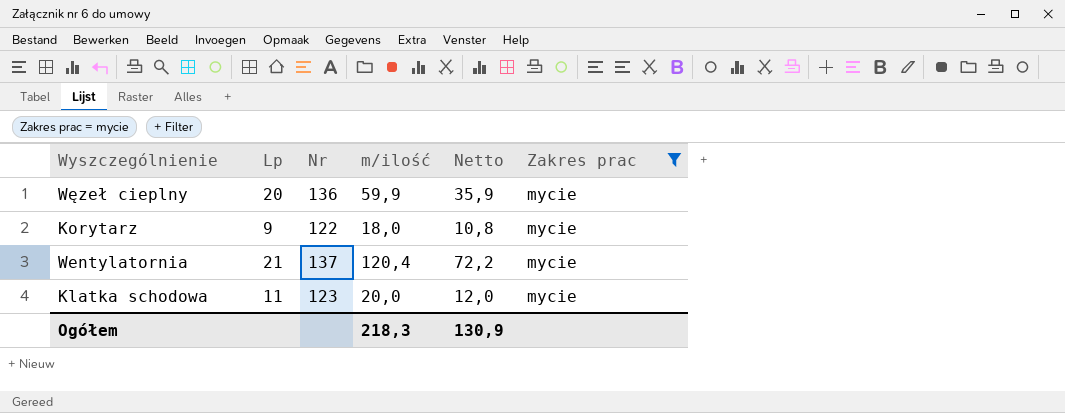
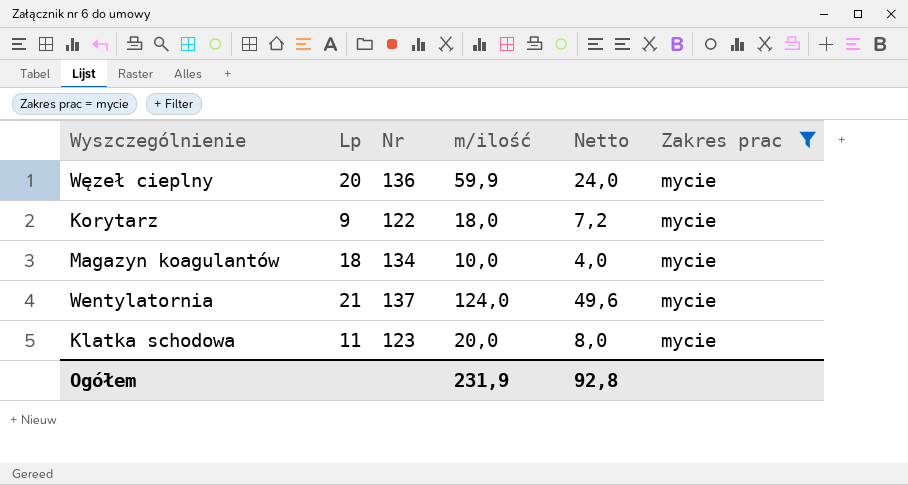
column Netto | formula: [m/ilość] * 0,6 -> [m/ilość] * 0,4
row Magazyn koagulantów: none -> 18 | 134 | 10,0 | 4,0 | mycie
Wentylatornia | m/ilość: 120,4 -> 124,0
Ogółem | m/ilość: 218,3 -> 231,9
Ogółem | Netto: 130,9 -> 92,8

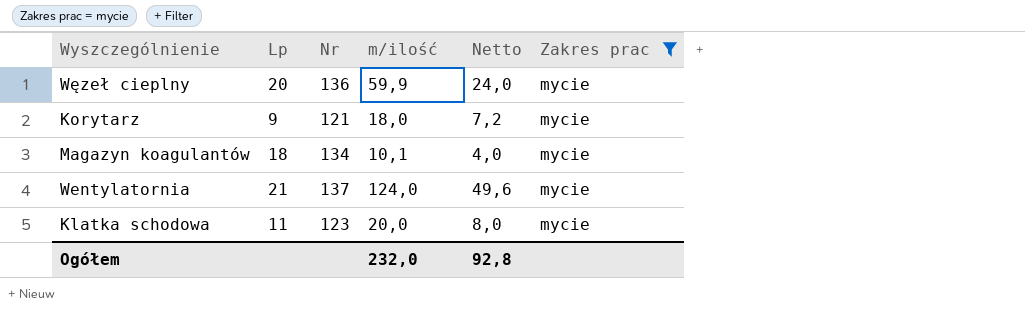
Korytarz | Nr: 122 -> 121
Magazyn koagulantów | m/ilość: 10,0 -> 10,1
Ogółem | m/ilość: 231,9 -> 232,0

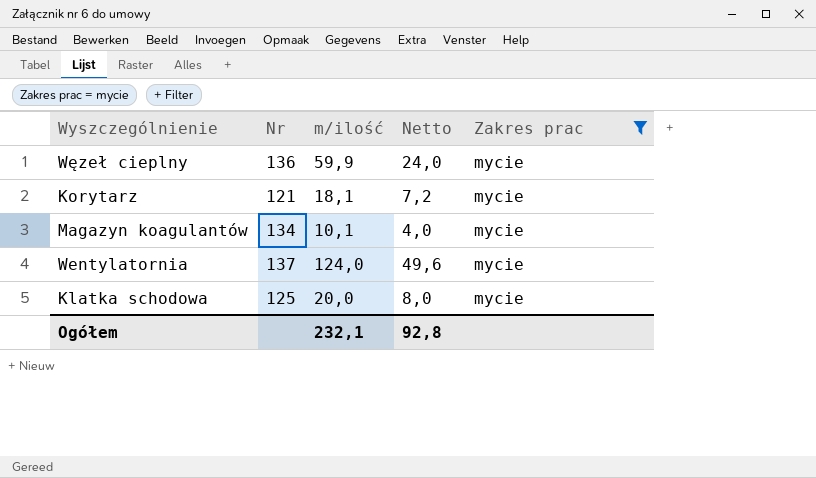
column Lp | position: 2 -> none
Korytarz | m/ilość: 18,0 -> 18,1
Klatka schodowa | Nr: 123 -> 125
Ogółem | m/ilość: 232,0 -> 232,1

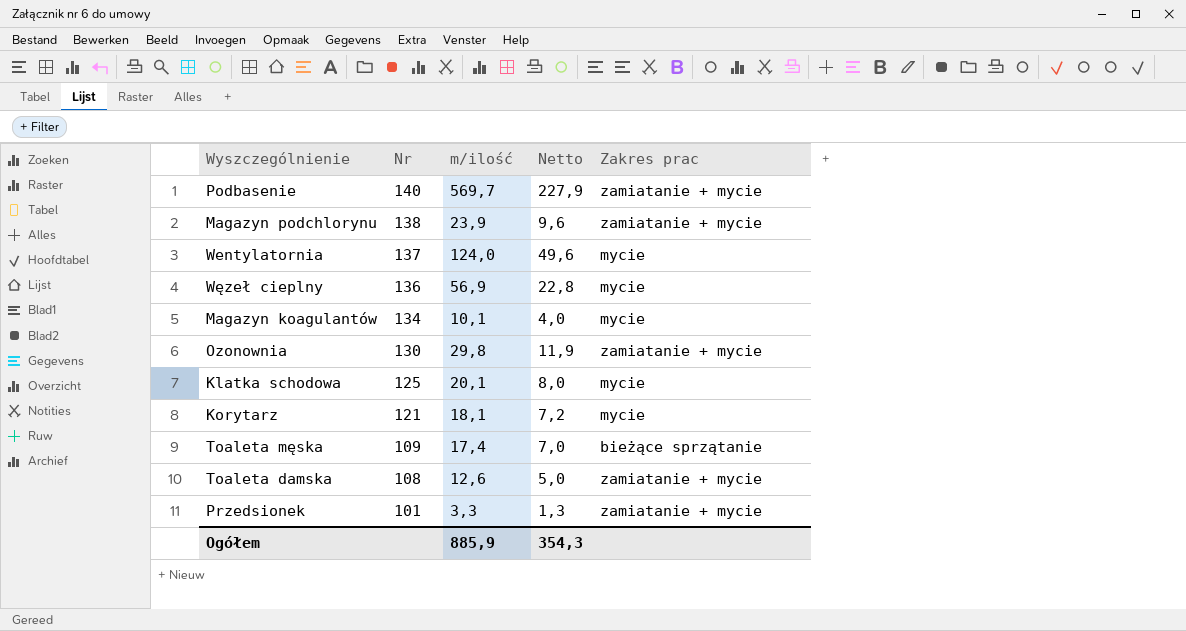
filter: Zakres prac = mycie -> none
row order: none -> Nr descending
Węzeł cieplny | m/ilość: 59,9 -> 56,9
Węzeł cieplny | Netto: 24,0 -> 22,8
Klatka schodowa | m/ilość: 20,0 -> 20,1
Ogółem | m/ilość: 232,1 -> 885,9
Ogółem | Netto: 92,8 -> 354,3

